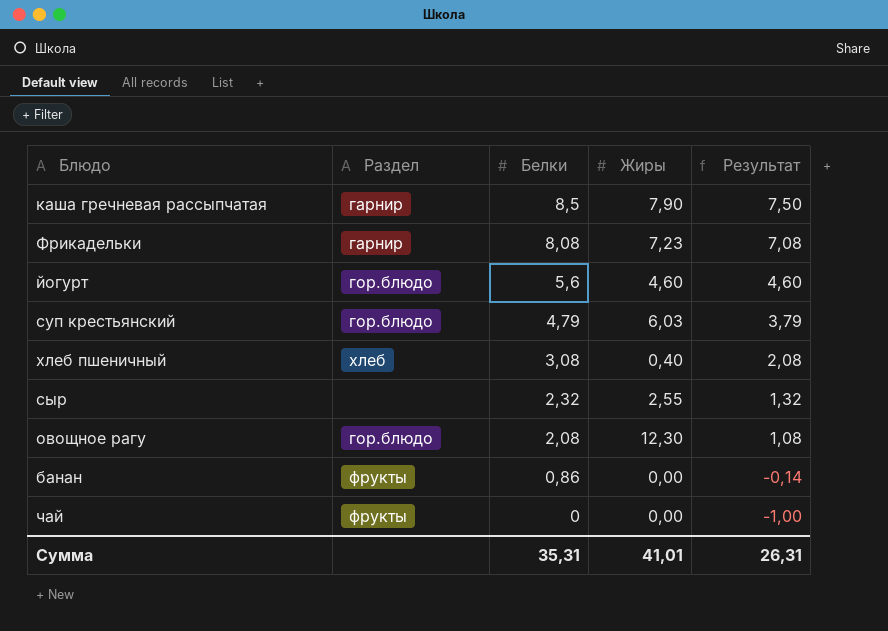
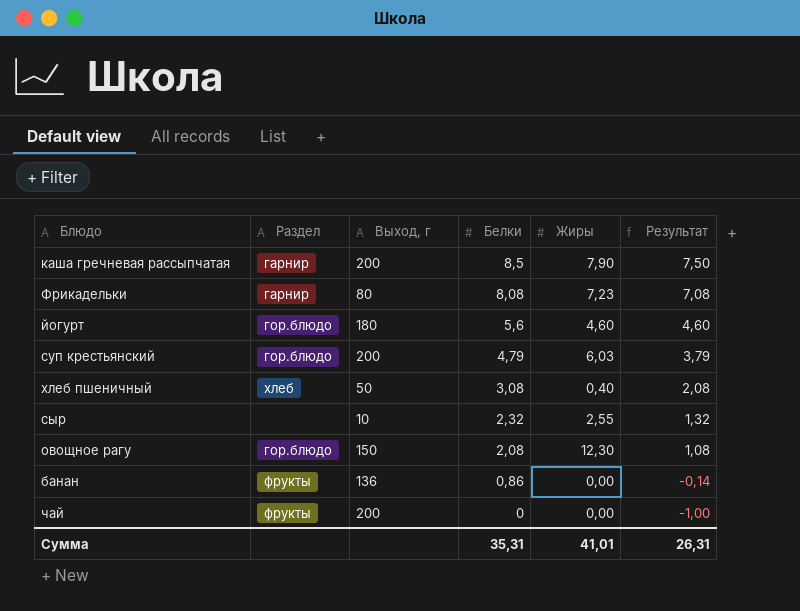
column Выход, г | position: none -> 3

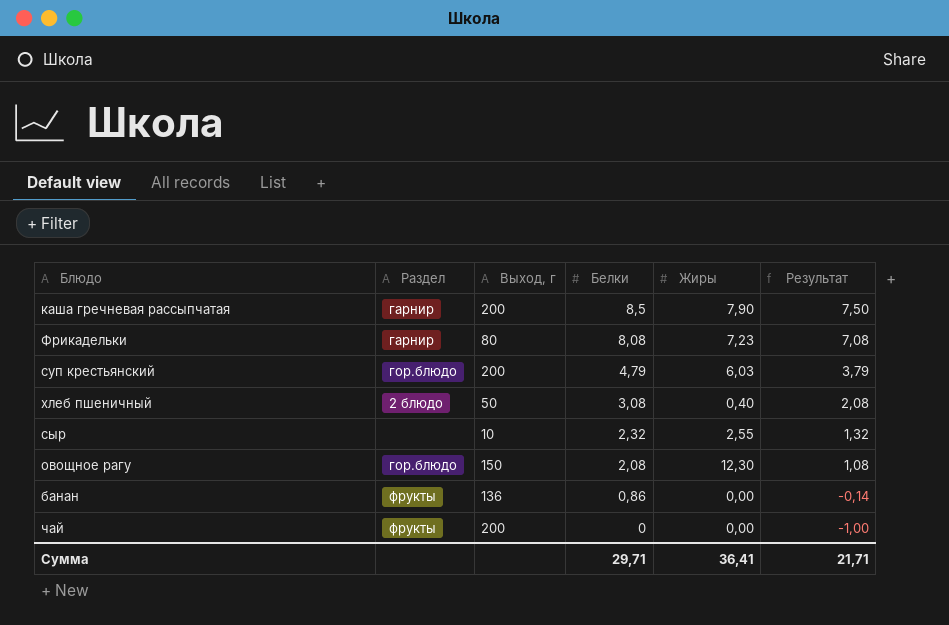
row йогурт: гор.блюдо | 180 | 5,6 | 4,60 | 4,60 -> none
хлеб пшеничный | Раздел: хлеб -> 2 блюдо
Сумма | Белки: 35,31 -> 29,71
Сумма | Жиры: 41,01 -> 36,41
Сумма | Результат: 26,31 -> 21,71

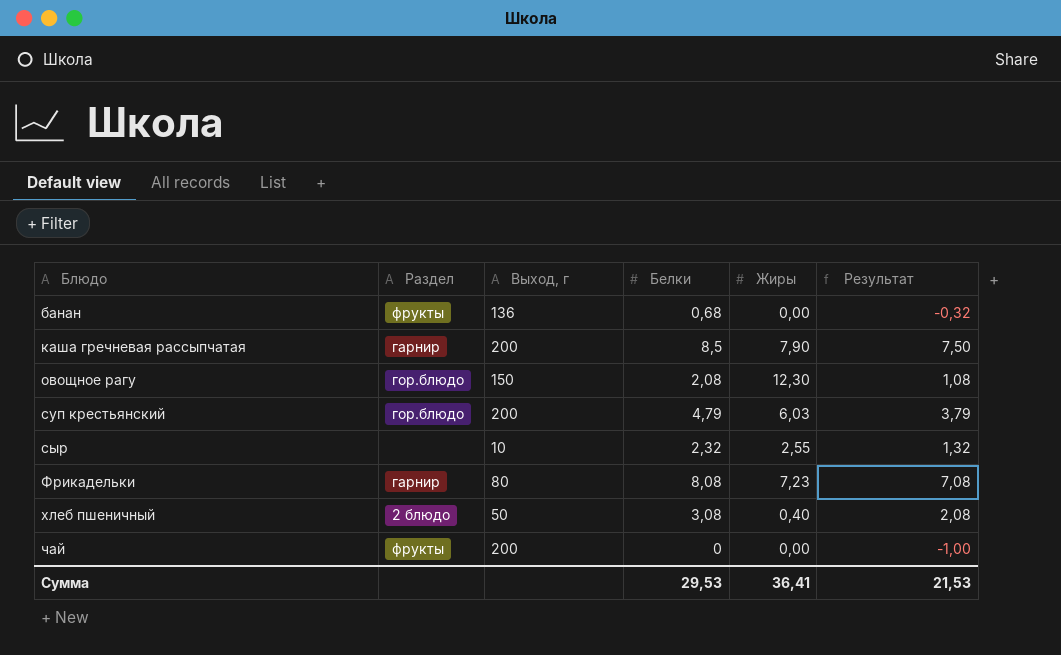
row order: Белки descending -> Блюдо ascending
банан | Белки: 0,86 -> 0,68
банан | Результат: -0,14 -> -0,32
Сумма | Белки: 29,71 -> 29,53
Сумма | Результат: 21,71 -> 21,53

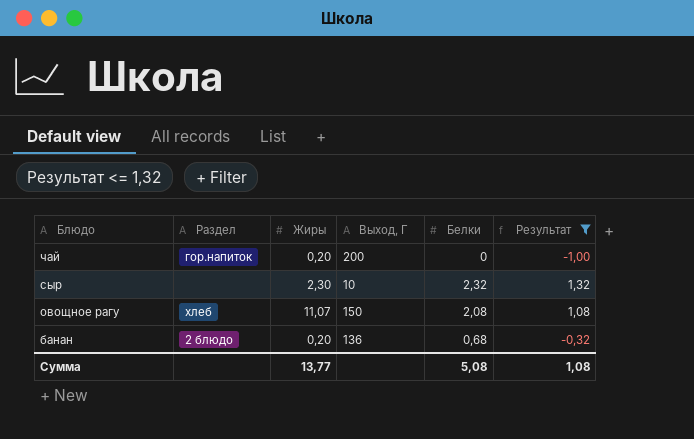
filter: none -> Результат <= 1,32
row order: Блюдо ascending -> Блюдо descending
column Жиры | position: 5 -> 3
column name: Выход, г -> Выход, Г
чай | Раздел: фрукты -> гор.напиток
чай | Жиры: 0,00 -> 0,20
сыр | Жиры: 2,55 -> 2,30
овощное рагу | Раздел: гор.блюдо -> хлеб
овощное рагу | Жиры: 12,30 -> 11,07
банан | Раздел: фрукты -> 2 блюдо
банан | Жиры: 0,00 -> 0,20
Сумма | Жиры: 36,41 -> 13,77
Сумма | Белки: 29,53 -> 5,08
Сумма | Результат: 21,53 -> 1,08

